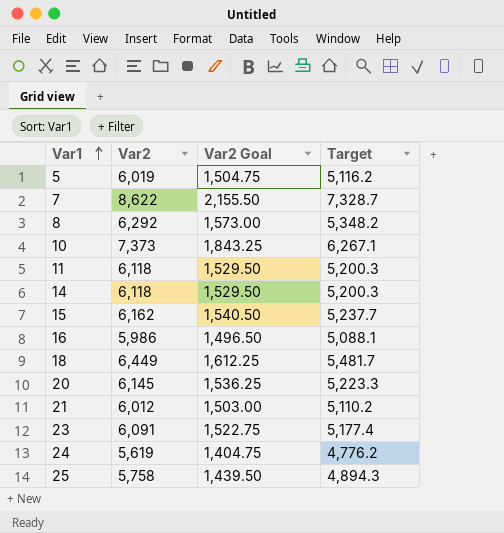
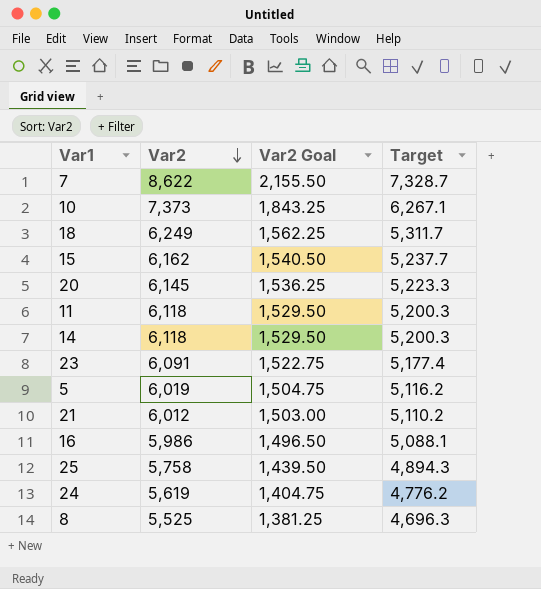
row order: Var1 ascending -> Var2 descending
18 | Var2: 6,449 -> 6,249
18 | Var2 Goal: 1,612.25 -> 1,562.25
18 | Target: 5,481.7 -> 5,311.7
8 | Var2: 6,292 -> 5,525
8 | Var2 Goal: 1,573.00 -> 1,381.25
8 | Target: 5,348.2 -> 4,696.3

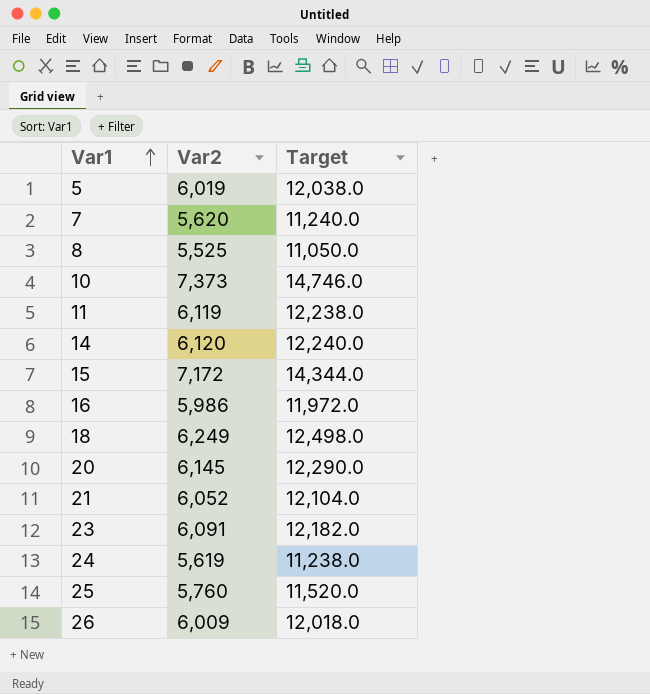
row order: Var2 descending -> Var1 ascending
column Var2 Goal | formula: [Var2] * 0.25 -> none
column Target | formula: [Var2] * 0.85 -> [Var2] * 2
7 | Var2: 8,622 -> 5,620
11 | Var2: 6,118 -> 6,119
14 | Var2: 6,118 -> 6,120
15 | Var2: 6,162 -> 7,172
21 | Var2: 6,012 -> 6,052
25 | Var2: 5,758 -> 5,760
row 26: none -> 6,009 | 12,018.0

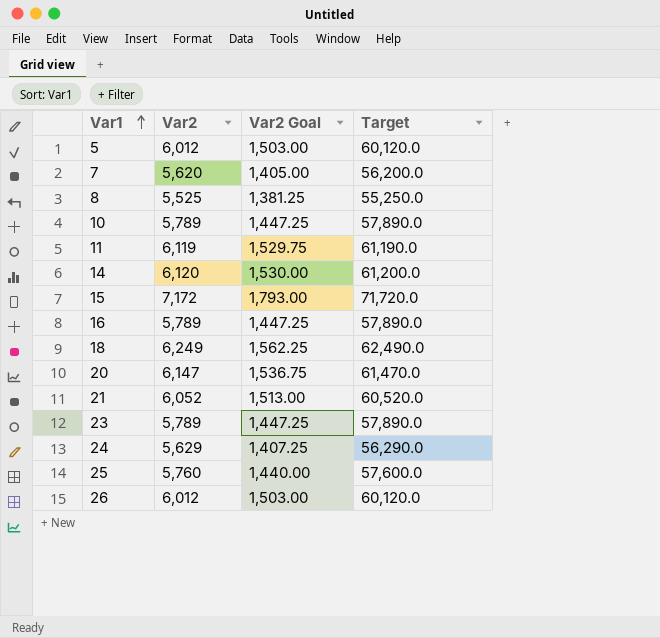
column Var2 Goal | formula: none -> [Var2] * 0.25
column Target | formula: [Var2] * 2 -> [Var2] * 10
5 | Var2: 6,019 -> 6,012
10 | Var2: 7,373 -> 5,789
16 | Var2: 5,986 -> 5,789
20 | Var2: 6,145 -> 6,147
23 | Var2: 6,091 -> 5,789
24 | Var2: 5,619 -> 5,629
26 | Var2: 6,009 -> 6,012

